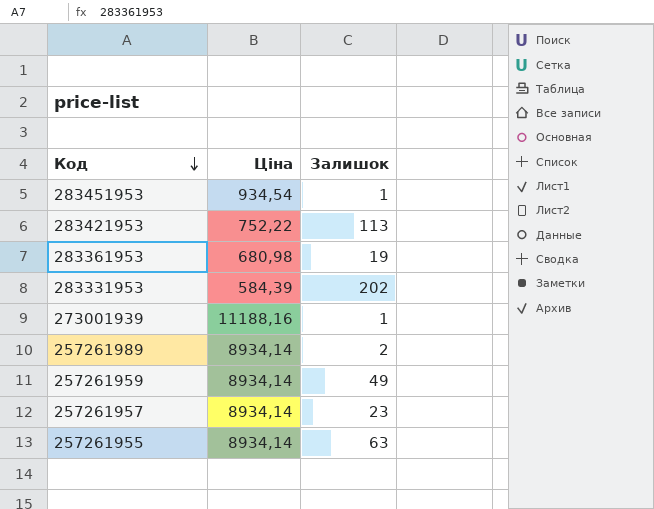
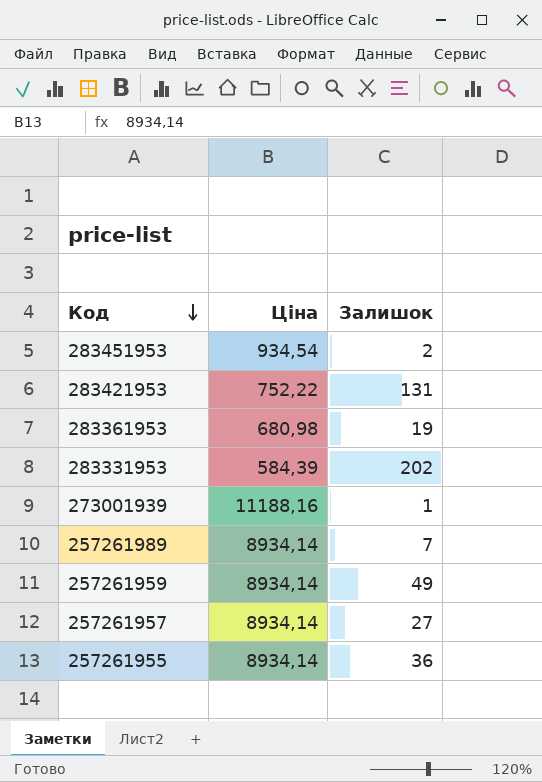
283451953 | Залишок: 1 -> 2
283421953 | Залишок: 113 -> 131
257261989 | Залишок: 2 -> 7
257261957 | Залишок: 23 -> 27
257261955 | Залишок: 63 -> 36

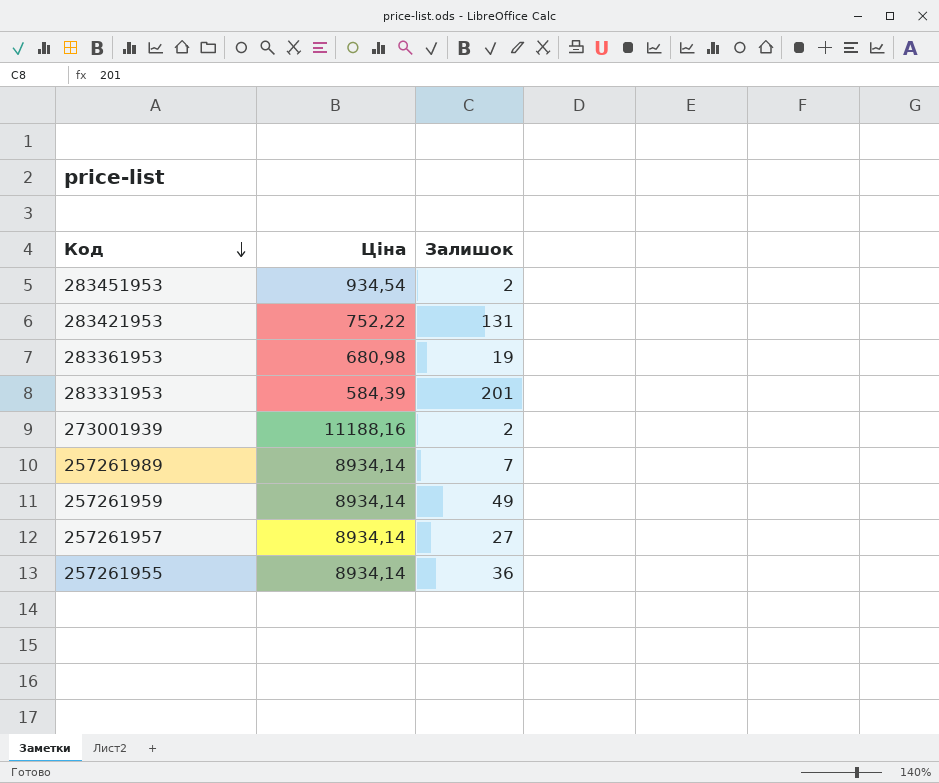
283331953 | Залишок: 202 -> 201
273001939 | Залишок: 1 -> 2

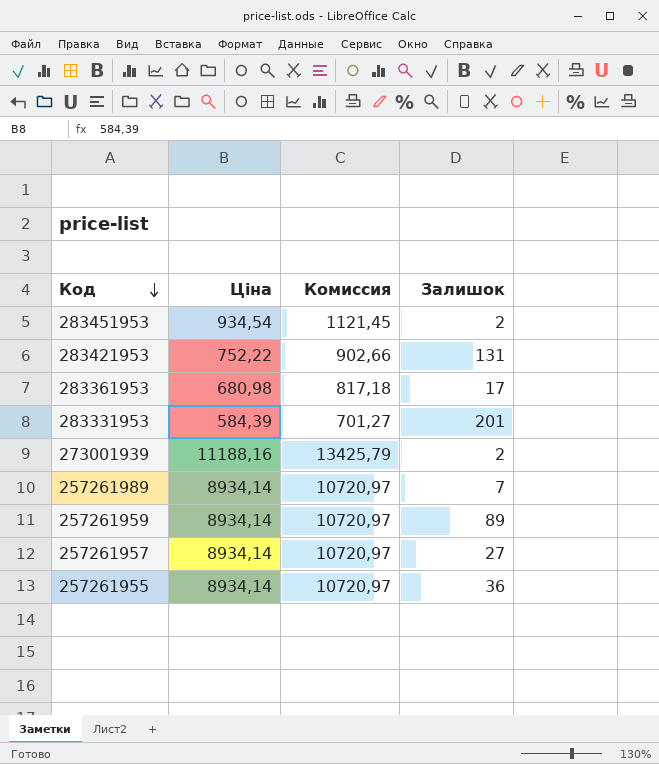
column Комиссия | formula: none -> [Ціна] * 1,2
283361953 | Залишок: 19 -> 17
257261959 | Залишок: 49 -> 89

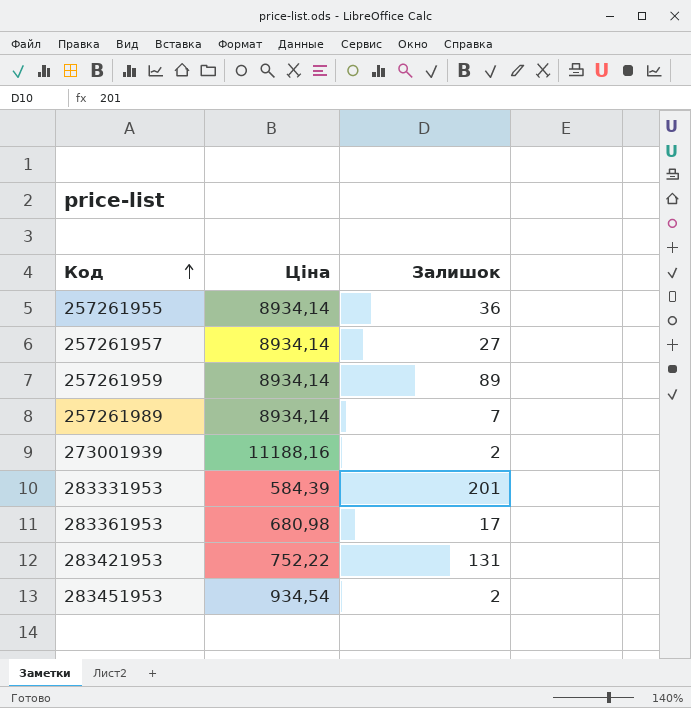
row order: Код descending -> Код ascending
column Комиссия | formula: [Ціна] * 1,2 -> none

